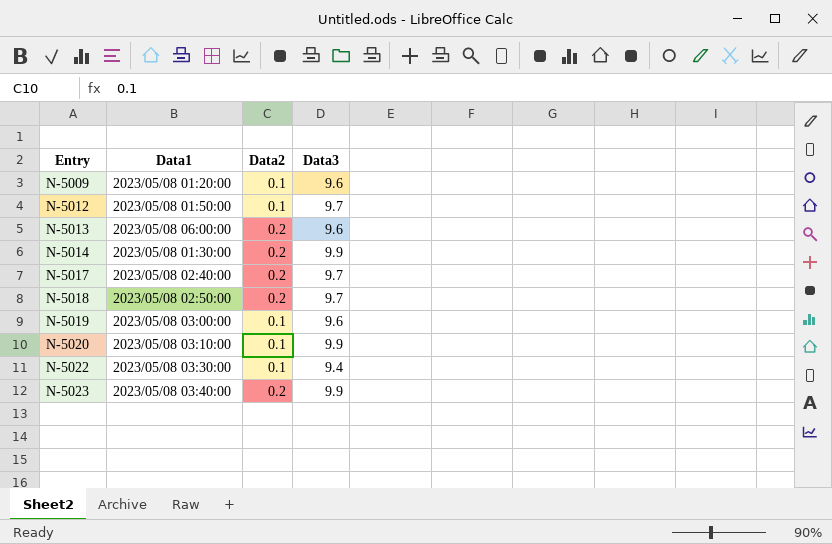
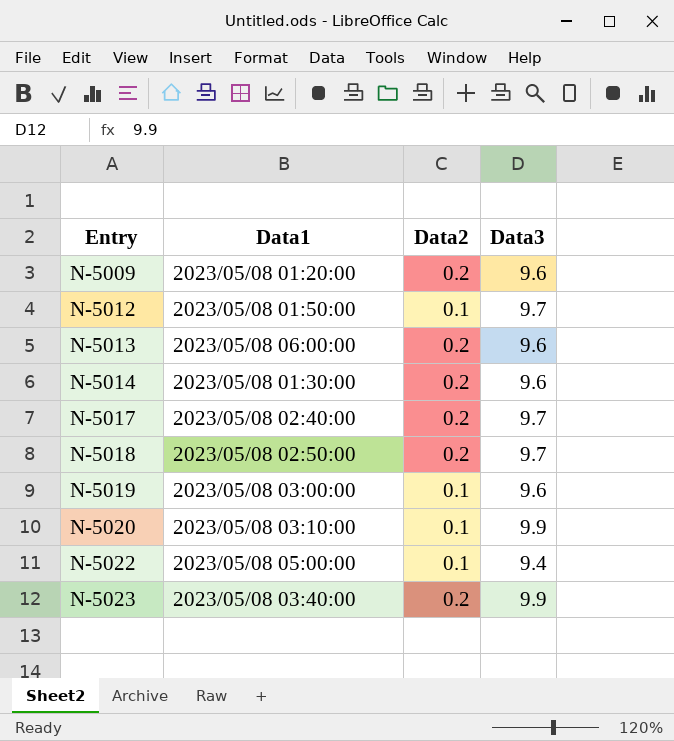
N-5009 | Data2: 0.1 -> 0.2
N-5014 | Data3: 9.9 -> 9.6
N-5022 | Data1: 2023/05/08 03:30:00 -> 2023/05/08 05:00:00

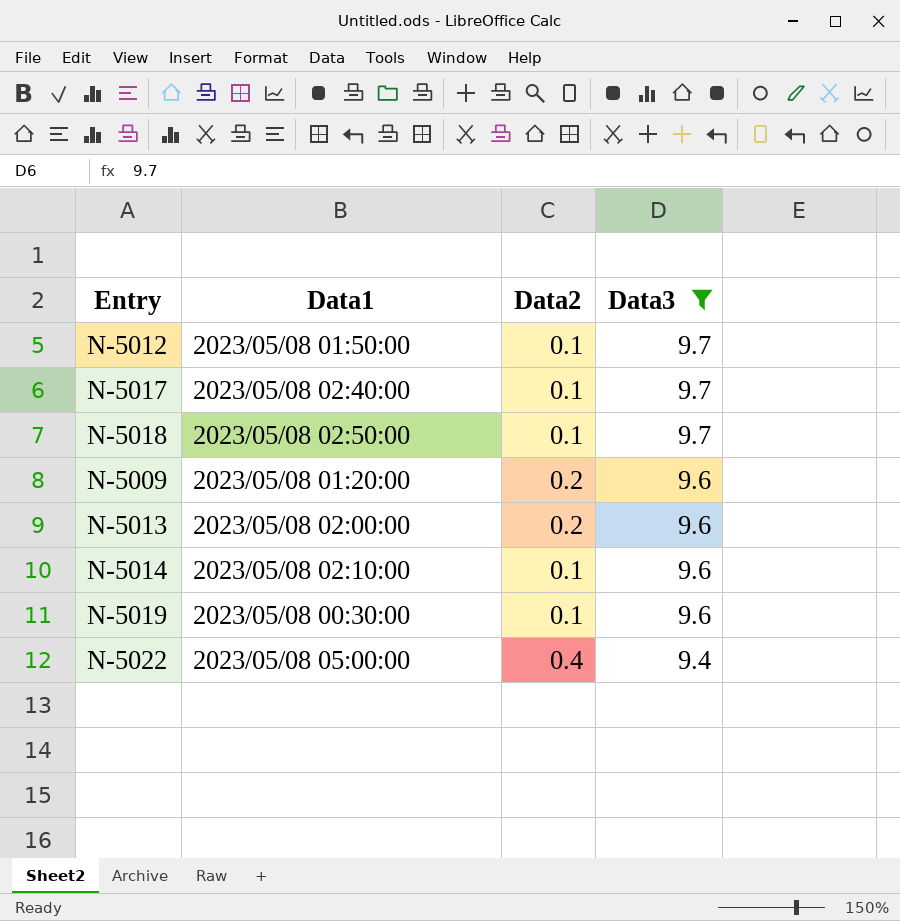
filter: none -> Data3 != 9.9
row order: Entry ascending -> Data3 descending
N-5017 | Data2: 0.2 -> 0.1
N-5018 | Data2: 0.2 -> 0.1
N-5013 | Data1: 2023/05/08 06:00:00 -> 2023/05/08 02:00:00
N-5014 | Data1: 2023/05/08 01:30:00 -> 2023/05/08 02:10:00
N-5014 | Data2: 0.2 -> 0.1
N-5019 | Data1: 2023/05/08 03:00:00 -> 2023/05/08 00:30:00
N-5022 | Data2: 0.1 -> 0.4

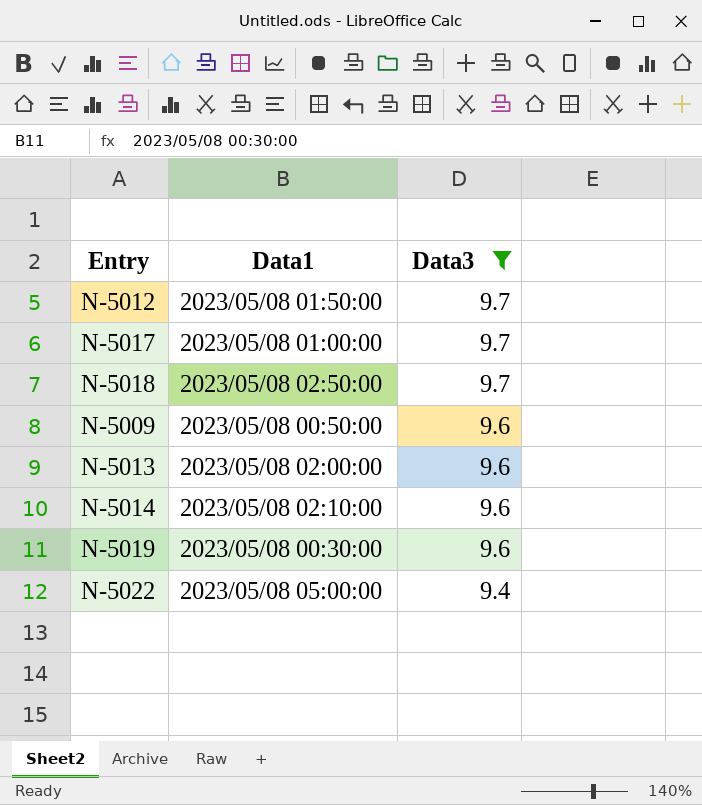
column Data2 | position: 3 -> none
N-5017 | Data1: 2023/05/08 02:40:00 -> 2023/05/08 01:00:00
N-5009 | Data1: 2023/05/08 01:20:00 -> 2023/05/08 00:50:00

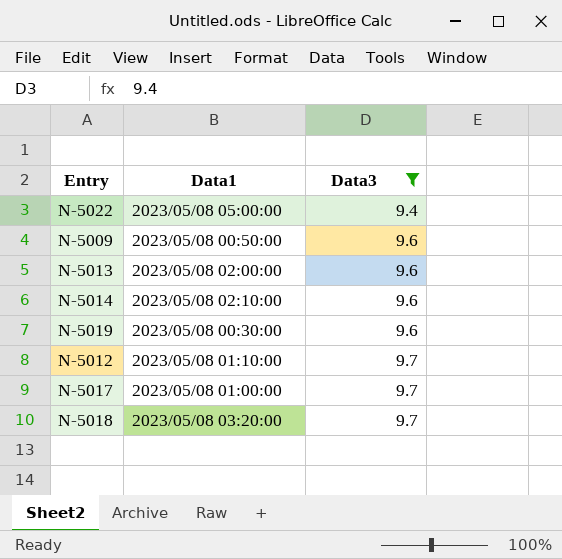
row order: Data3 descending -> Data3 ascending
N-5012 | Data1: 2023/05/08 01:50:00 -> 2023/05/08 01:10:00
N-5018 | Data1: 2023/05/08 02:50:00 -> 2023/05/08 03:20:00

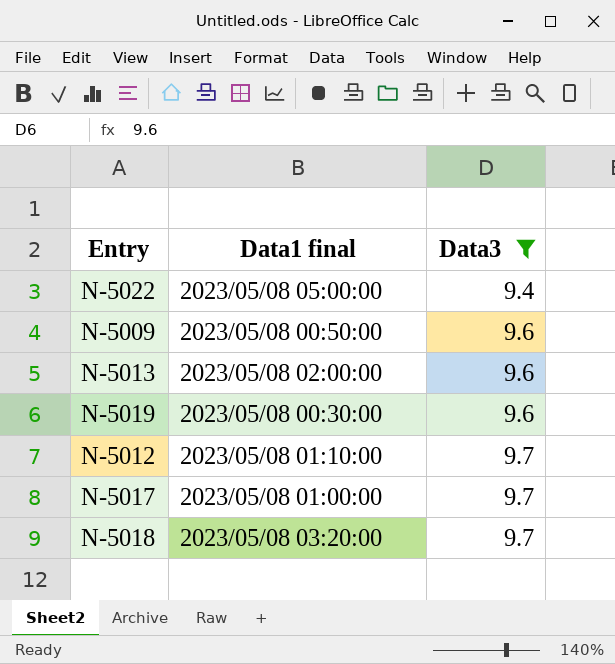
column name: Data1 -> Data1 final
row N-5014: 2023/05/08 02:10:00 | 9.6 -> none

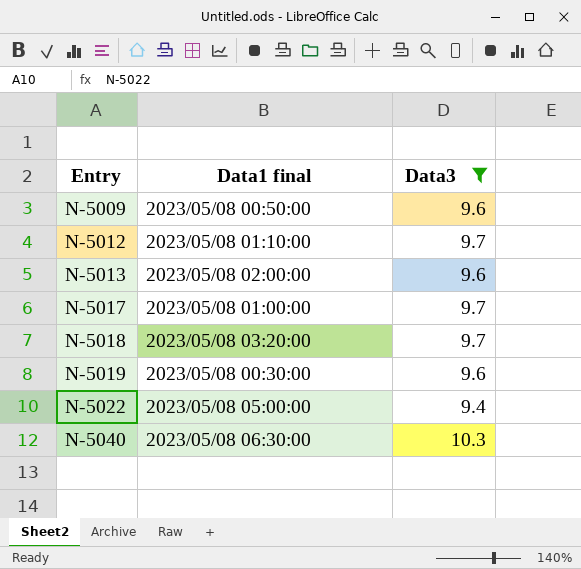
row order: Data3 ascending -> Entry ascending
row N-5040: none -> 2023/05/08 06:30:00 | 10.3

